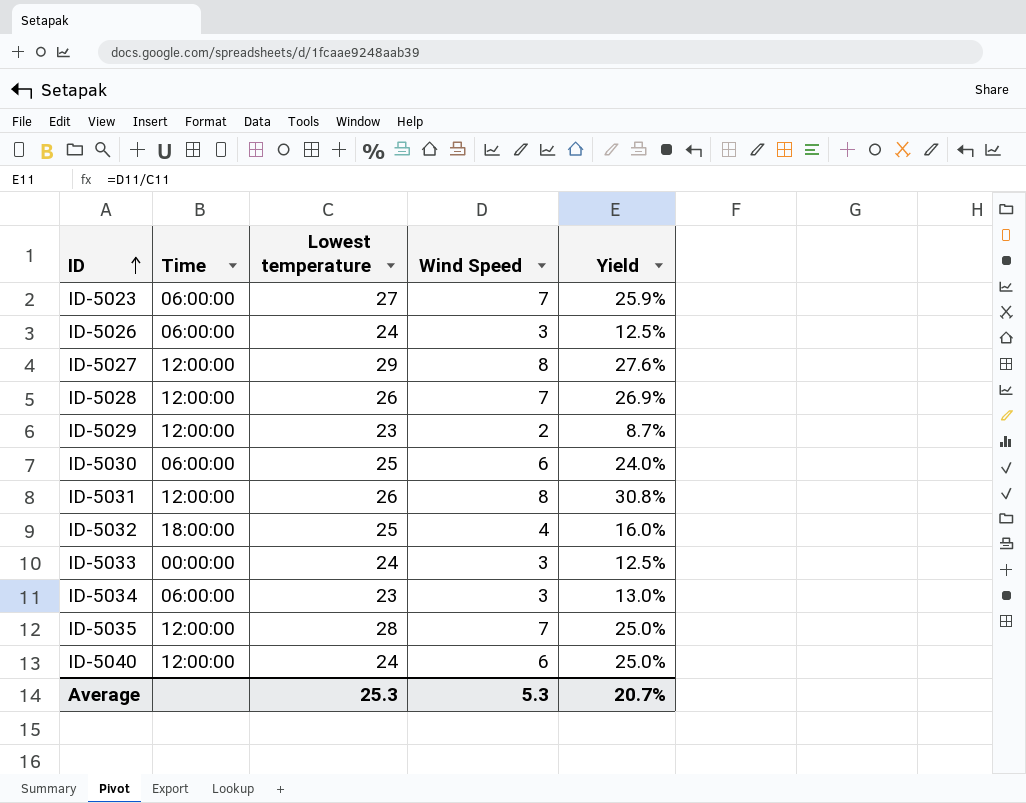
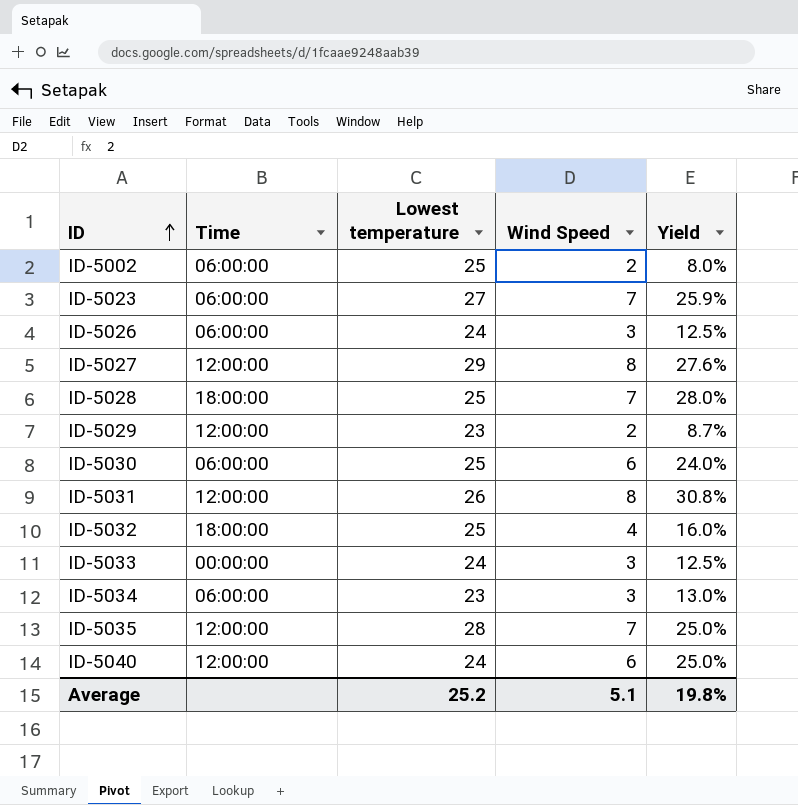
row ID-5002: none -> 06:00:00 | 25 | 2 | 8.0%
ID-5028 | Time: 12:00:00 -> 18:00:00
ID-5028 | Lowest temperature: 26 -> 25
ID-5028 | Yield: 26.9% -> 28.0%
Average | Lowest temperature: 25.3 -> 25.2
Average | Wind Speed: 5.3 -> 5.1
Average | Yield: 20.7% -> 19.8%

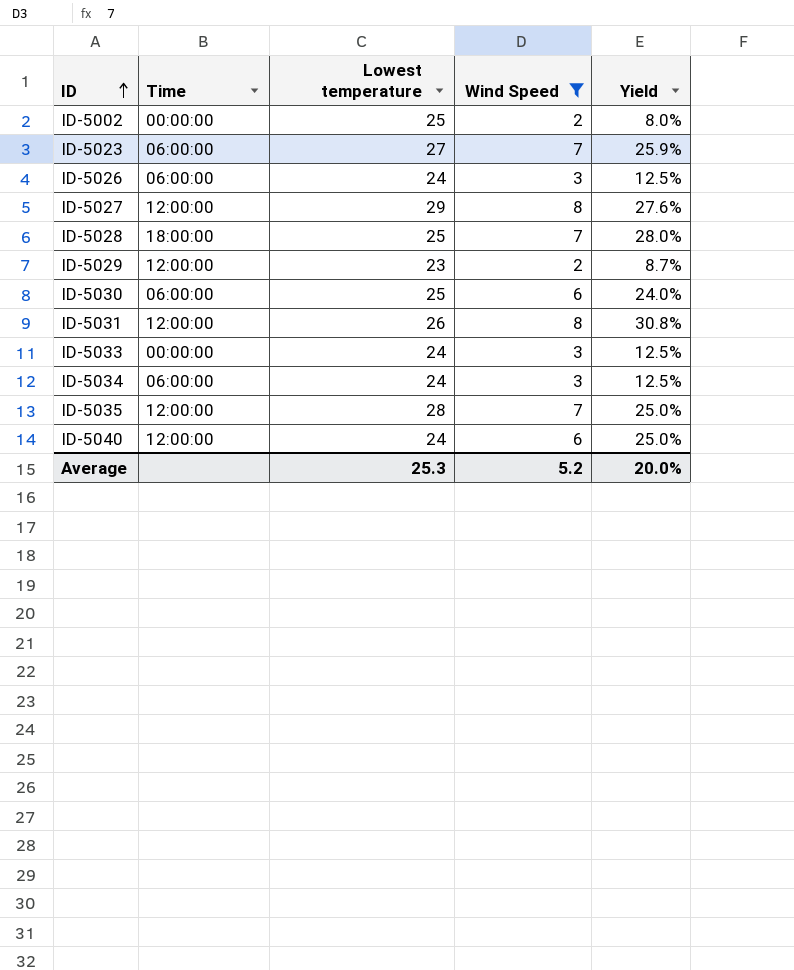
filter: none -> Wind Speed != 4
ID-5002 | Time: 06:00:00 -> 00:00:00
ID-5034 | Lowest temperature: 23 -> 24
ID-5034 | Yield: 13.0% -> 12.5%
Average | Lowest temperature: 25.2 -> 25.3
Average | Wind Speed: 5.1 -> 5.2
Average | Yield: 19.8% -> 20.0%

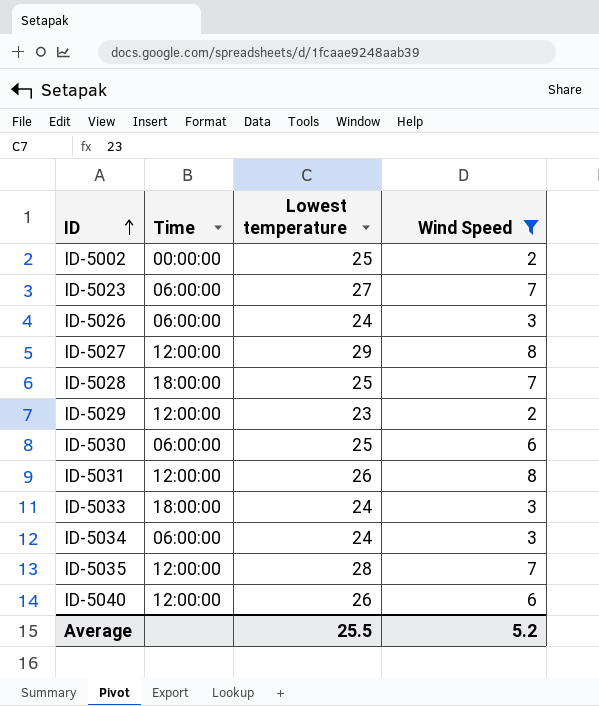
column Yield | formula: [Wind Speed] / [Lowest temperature] -> none
ID-5033 | Time: 00:00:00 -> 18:00:00
ID-5040 | Lowest temperature: 24 -> 26
Average | Lowest temperature: 25.3 -> 25.5

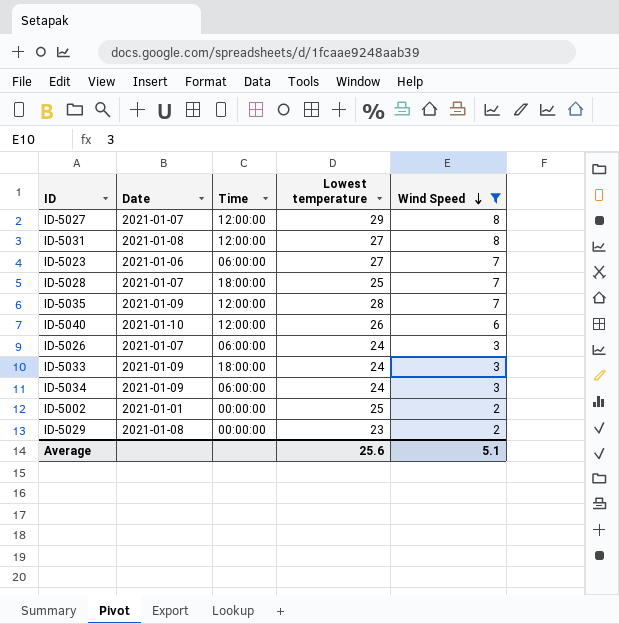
row order: ID ascending -> Wind Speed descending
column Date | position: none -> 2
row ID-5030: 06:00:00 | 25 | 6 -> none
ID-5031 | Lowest temperature: 26 -> 27
ID-5029 | Time: 12:00:00 -> 00:00:00
Average | Lowest temperature: 25.5 -> 25.6
Average | Wind Speed: 5.2 -> 5.1

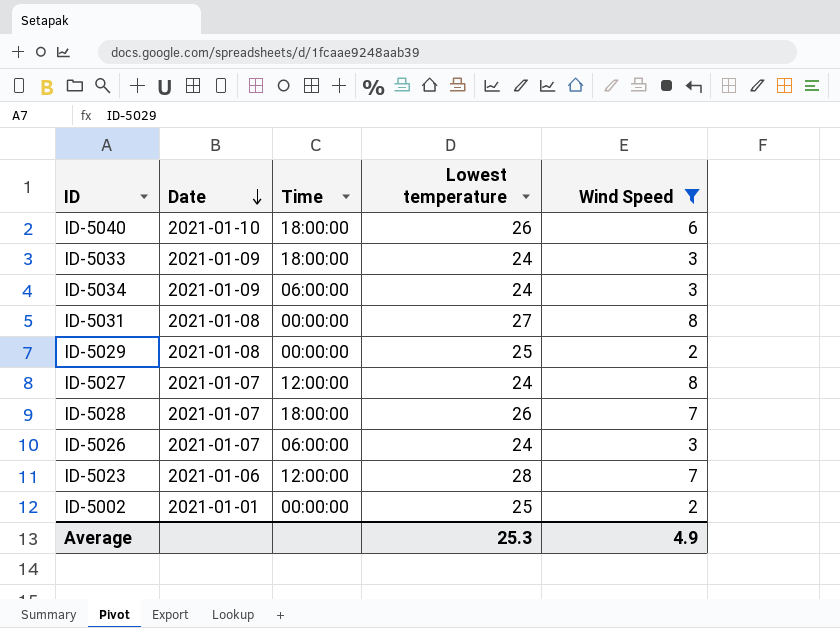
row order: Wind Speed descending -> Date descending
row ID-5035: 2021-01-09 | 12:00:00 | 28 | 7 -> none
ID-5040 | Time: 12:00:00 -> 18:00:00
ID-5031 | Time: 12:00:00 -> 00:00:00
ID-5029 | Lowest temperature: 23 -> 25
ID-5027 | Lowest temperature: 29 -> 24
ID-5028 | Lowest temperature: 25 -> 26
ID-5023 | Time: 06:00:00 -> 12:00:00
ID-5023 | Lowest temperature: 27 -> 28
Average | Lowest temperature: 25.6 -> 25.3
Average | Wind Speed: 5.1 -> 4.9

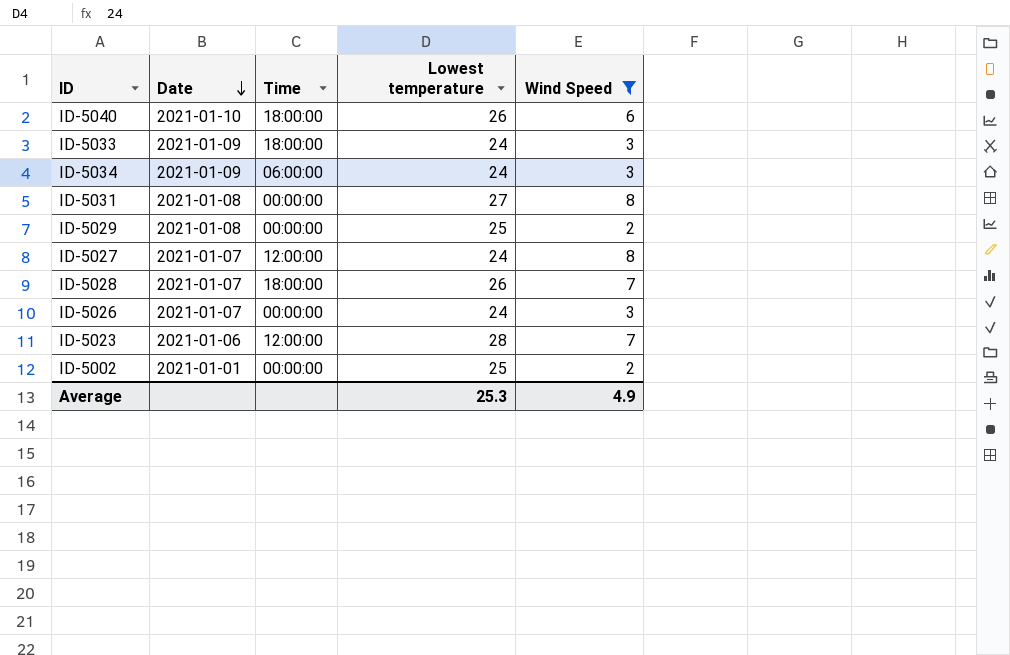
ID-5026 | Time: 06:00:00 -> 00:00:00

